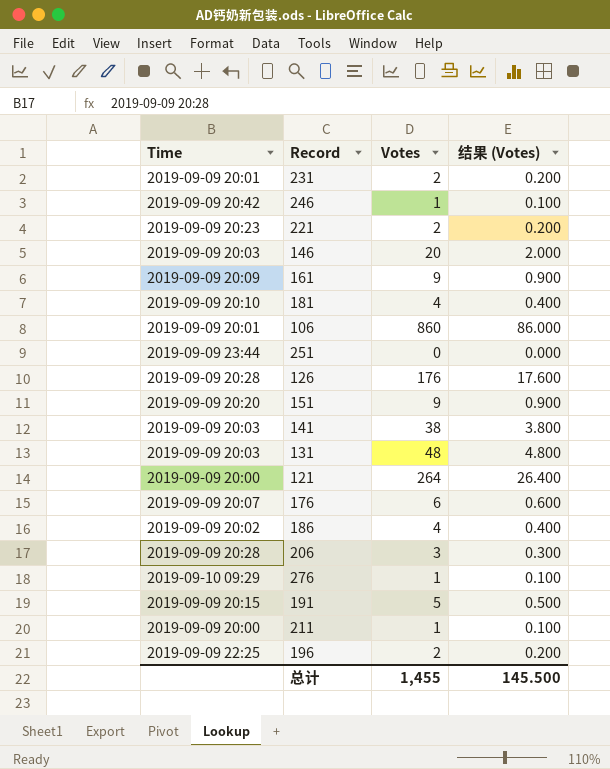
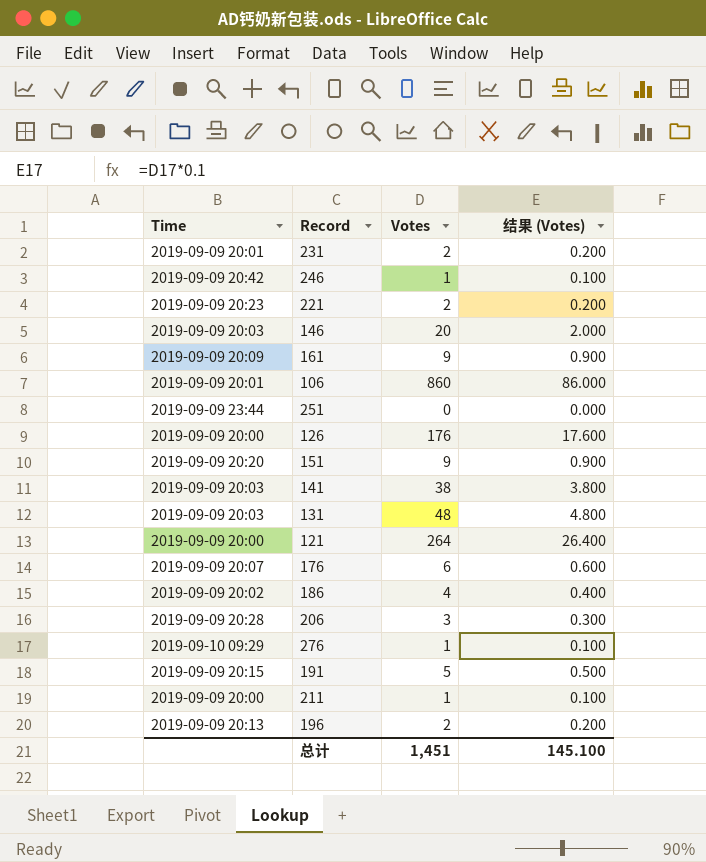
row 181: 2019-09-09 20:10 | 4 | 0.400 -> none
126 | Time: 2019-09-09 20:28 -> 2019-09-09 20:00
196 | Time: 2019-09-09 22:25 -> 2019-09-09 20:13
总计 | Votes: 1,455 -> 1,451
总计 | 结果 (Votes): 145.500 -> 145.100

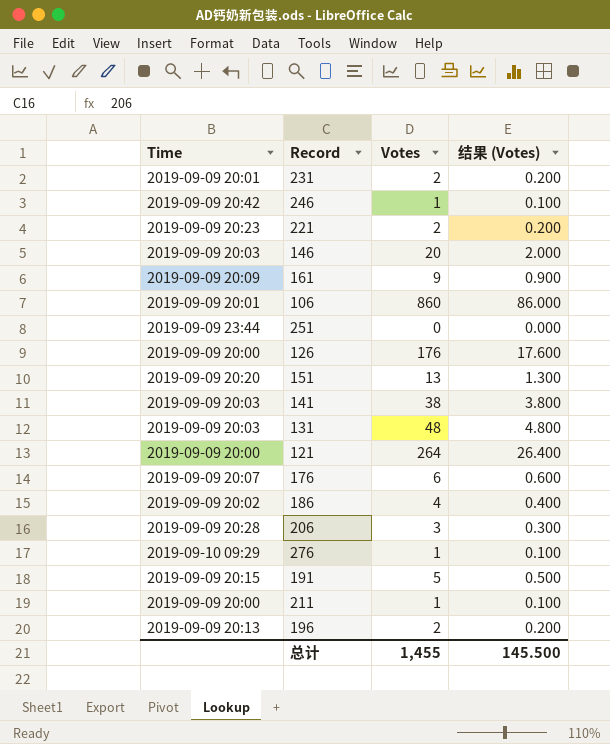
151 | Votes: 9 -> 13
151 | 结果 (Votes): 0.900 -> 1.300
总计 | Votes: 1,451 -> 1,455
总计 | 结果 (Votes): 145.100 -> 145.500

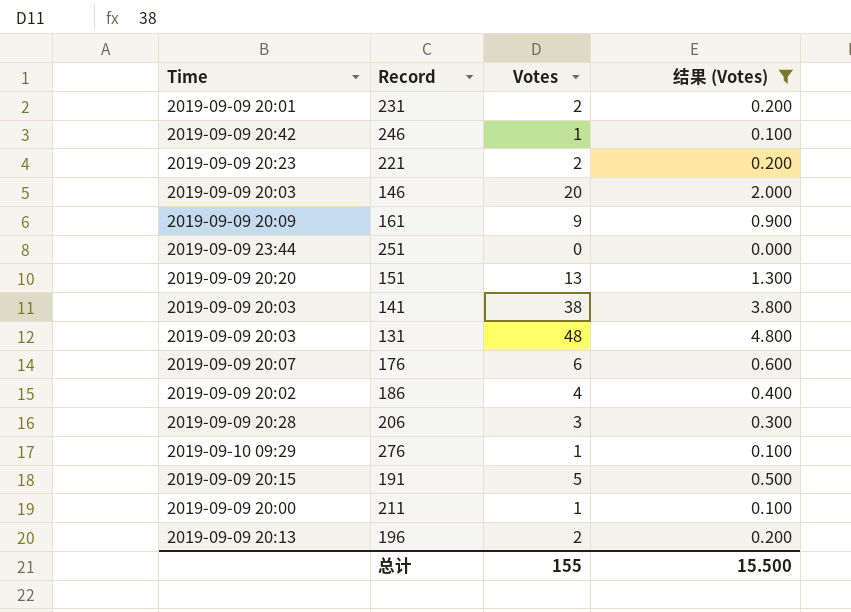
filter: none -> 结果 (Votes) <= 4.800
总计 | Votes: 1,455 -> 155
总计 | 结果 (Votes): 145.500 -> 15.500

